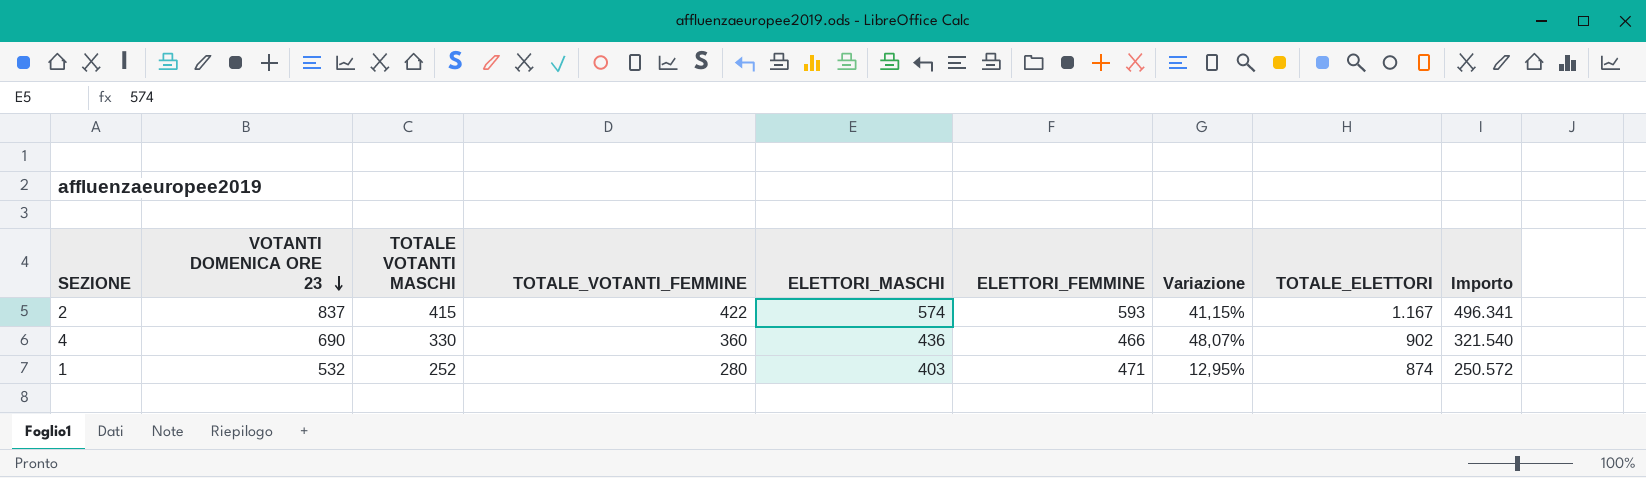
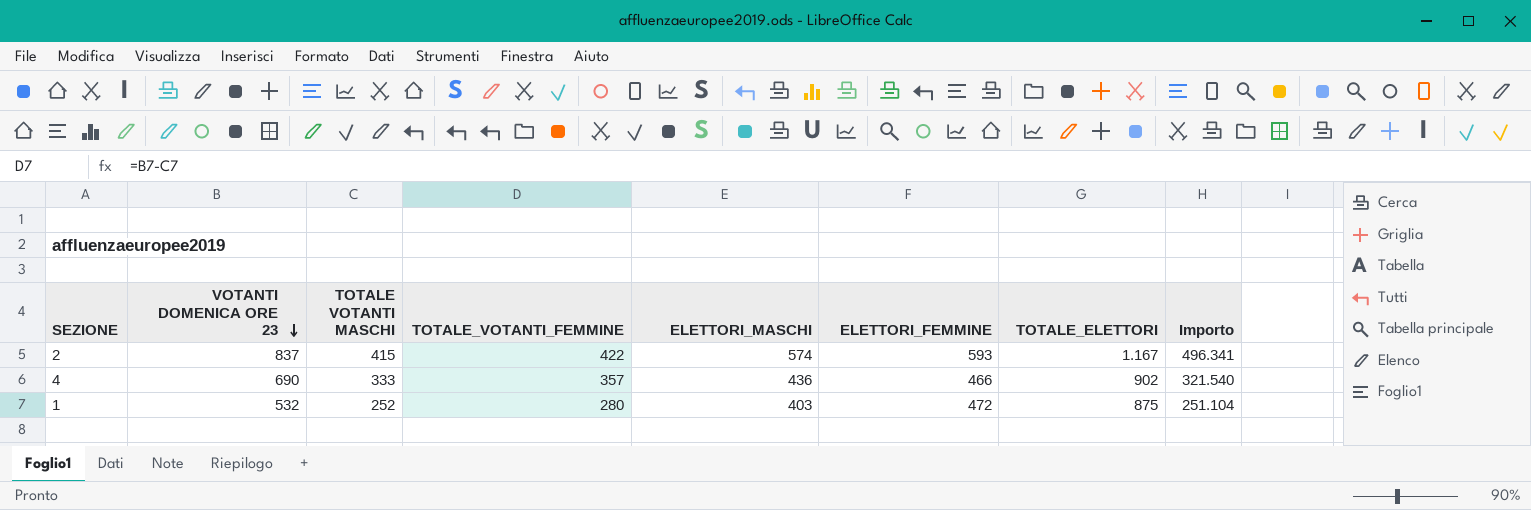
column Variazione | formula: ([VOTANTI DOMENICA ORE 23] - [ELETTORI_FEMMINE]) / [ELETTORI_FEMMINE] -> none
4 | TOTALE VOTANTI MASCHI: 330 -> 333
4 | TOTALE_VOTANTI_FEMMINE: 360 -> 357
1 | ELETTORI_FEMMINE: 471 -> 472
1 | TOTALE_ELETTORI: 874 -> 875
1 | Importo: 250.572 -> 251.104

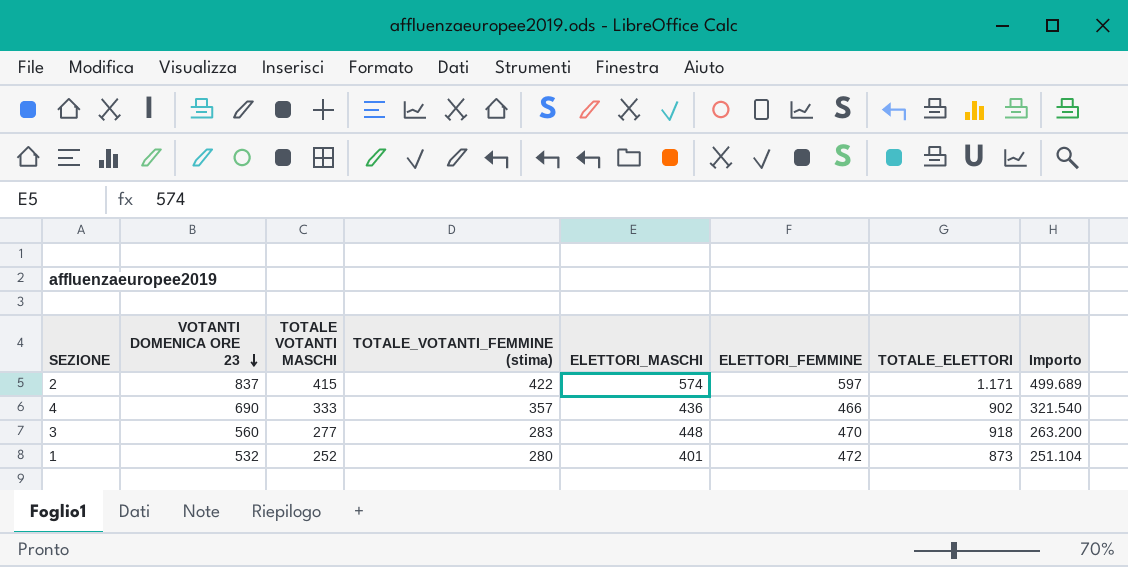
column name: TOTALE_VOTANTI_FEMMINE -> TOTALE_VOTANTI_FEMMINE (stima)
2 | ELETTORI_FEMMINE: 593 -> 597
2 | TOTALE_ELETTORI: 1.167 -> 1.171
2 | Importo: 496.341 -> 499.689
row 3: none -> 560 | 277 | 283 | 448 | 470 | 918 | 263.200
1 | ELETTORI_MASCHI: 403 -> 401
1 | TOTALE_ELETTORI: 875 -> 873

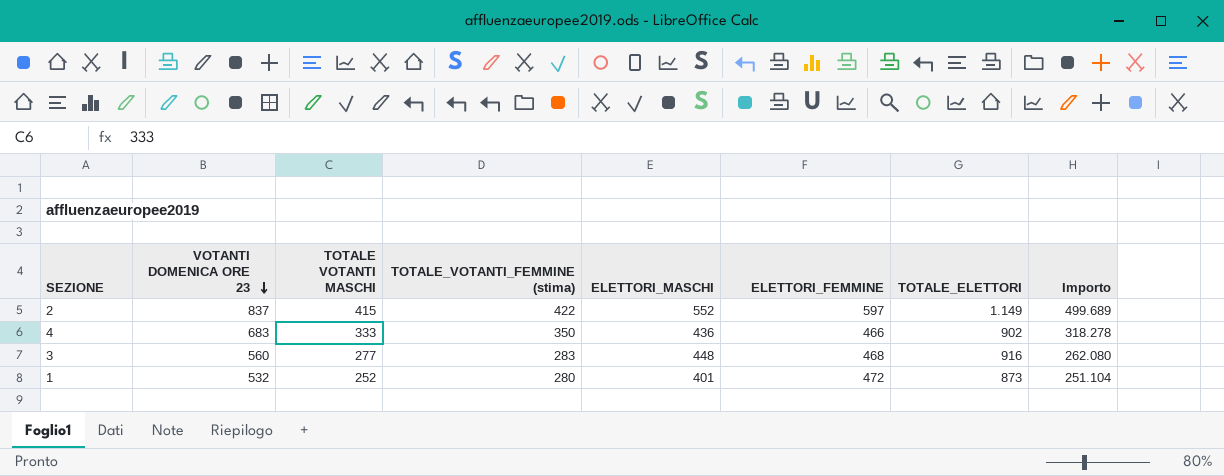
2 | ELETTORI_MASCHI: 574 -> 552
2 | TOTALE_ELETTORI: 1.171 -> 1.149
4 | VOTANTI DOMENICA ORE 23: 690 -> 683
4 | TOTALE_VOTANTI_FEMMINE (stima): 357 -> 350
4 | Importo: 321.540 -> 318.278
3 | ELETTORI_FEMMINE: 470 -> 468
3 | TOTALE_ELETTORI: 918 -> 916
3 | Importo: 263.200 -> 262.080

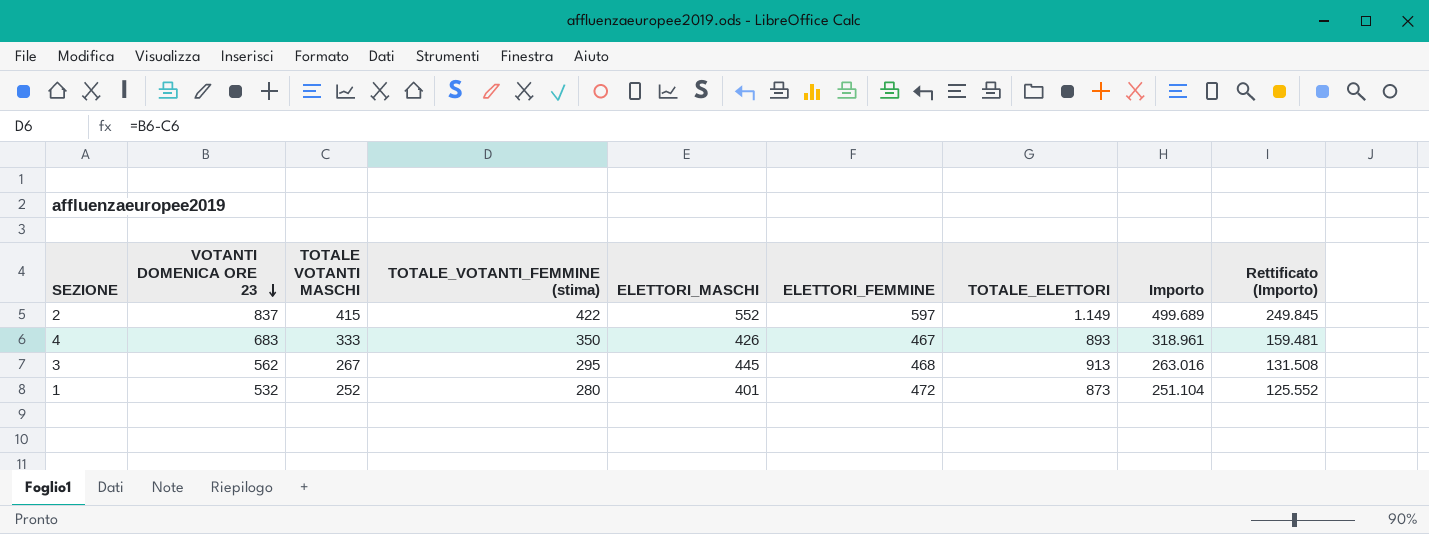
column Rettificato (Importo) | formula: none -> [Importo] * 0,5
4 | ELETTORI_MASCHI: 436 -> 426
4 | ELETTORI_FEMMINE: 466 -> 467
4 | TOTALE_ELETTORI: 902 -> 893
4 | Importo: 318.278 -> 318.961
3 | VOTANTI DOMENICA ORE 23: 560 -> 562
3 | TOTALE VOTANTI MASCHI: 277 -> 267
3 | TOTALE_VOTANTI_FEMMINE (stima): 283 -> 295
3 | ELETTORI_MASCHI: 448 -> 445
3 | TOTALE_ELETTORI: 916 -> 913
3 | Importo: 262.080 -> 263.016

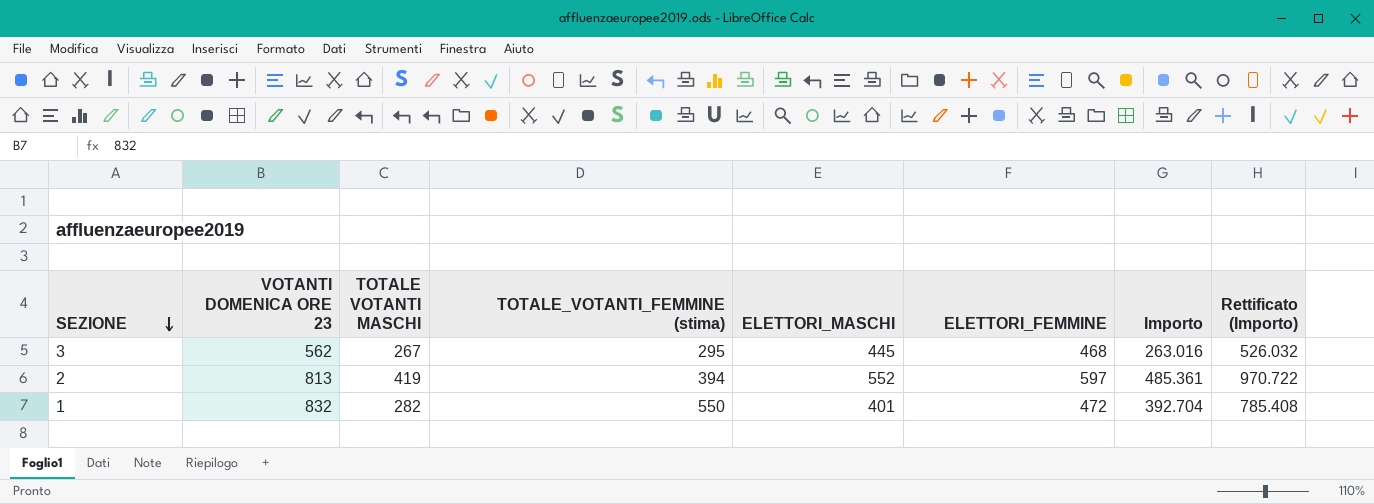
row order: VOTANTI DOMENICA ORE 23 descending -> SEZIONE descending
column TOTALE_ELETTORI | formula: [ELETTORI_MASCHI] + [ELETTORI_FEMMINE] -> none
column Rettificato (Importo) | formula: [Importo] * 0,5 -> [Importo] * 2
row 4: 683 | 333 | 350 | 426 | 467 | 893 | 318.961 | 159.481 -> none
2 | VOTANTI DOMENICA ORE 23: 837 -> 813
2 | TOTALE VOTANTI MASCHI: 415 -> 419
2 | TOTALE_VOTANTI_FEMMINE (stima): 422 -> 394
2 | Importo: 499.689 -> 485.361
1 | VOTANTI DOMENICA ORE 23: 532 -> 832
1 | TOTALE VOTANTI MASCHI: 252 -> 282
1 | TOTALE_VOTANTI_FEMMINE (stima): 280 -> 550
1 | Importo: 251.104 -> 392.704

